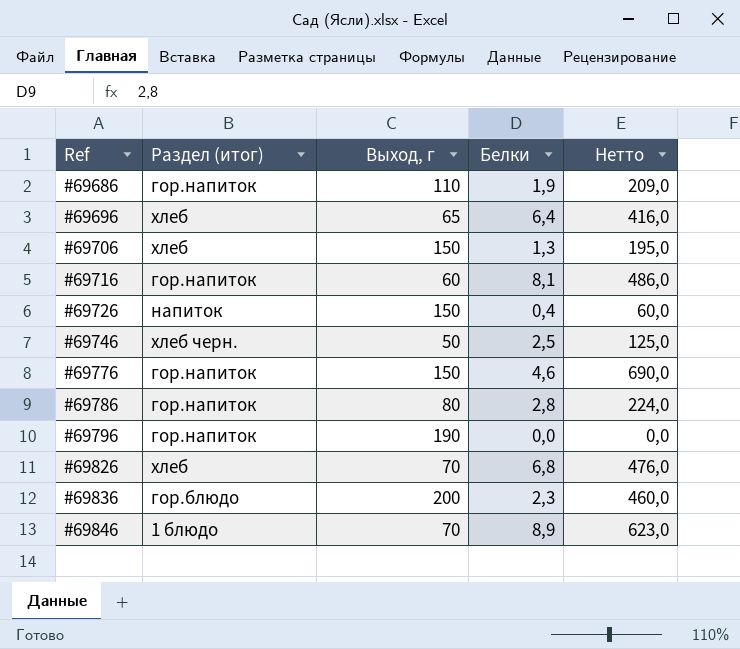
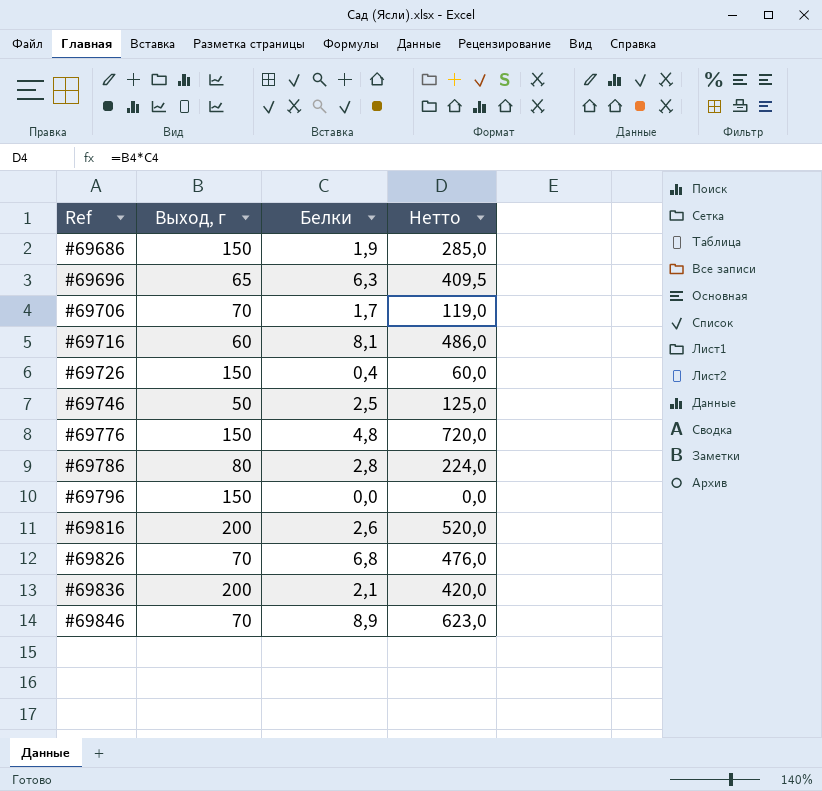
column Раздел (итог) | position: 2 -> none
#69686 | Выход, г: 110 -> 150
#69686 | Нетто: 209,0 -> 285,0
#69696 | Белки: 6,4 -> 6,3
#69696 | Нетто: 416,0 -> 409,5
#69706 | Выход, г: 150 -> 70
#69706 | Белки: 1,3 -> 1,7
#69706 | Нетто: 195,0 -> 119,0
#69776 | Белки: 4,6 -> 4,8
#69776 | Нетто: 690,0 -> 720,0
#69796 | Выход, г: 190 -> 150
row #69816: none -> 200 | 2,6 | 520,0
#69836 | Белки: 2,3 -> 2,1
#69836 | Нетто: 460,0 -> 420,0

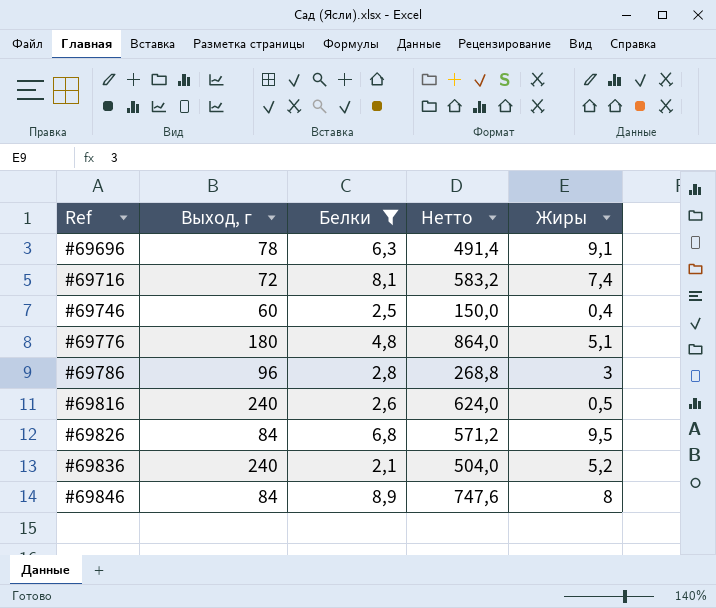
filter: none -> Белки >= 2,1
column Жиры | position: none -> 5
#69696 | Выход, г: 65 -> 78
#69696 | Нетто: 409,5 -> 491,4
#69716 | Выход, г: 60 -> 72
#69716 | Нетто: 486,0 -> 583,2
#69746 | Выход, г: 50 -> 60
#69746 | Нетто: 125,0 -> 150,0
#69776 | Выход, г: 150 -> 180
#69776 | Нетто: 720,0 -> 864,0
#69786 | Выход, г: 80 -> 96
#69786 | Нетто: 224,0 -> 268,8
#69816 | Выход, г: 200 -> 240
#69816 | Нетто: 520,0 -> 624,0
#69826 | Выход, г: 70 -> 84
#69826 | Нетто: 476,0 -> 571,2
#69836 | Выход, г: 200 -> 240
#69836 | Нетто: 420,0 -> 504,0
#69846 | Выход, г: 70 -> 84
#69846 | Нетто: 623,0 -> 747,6

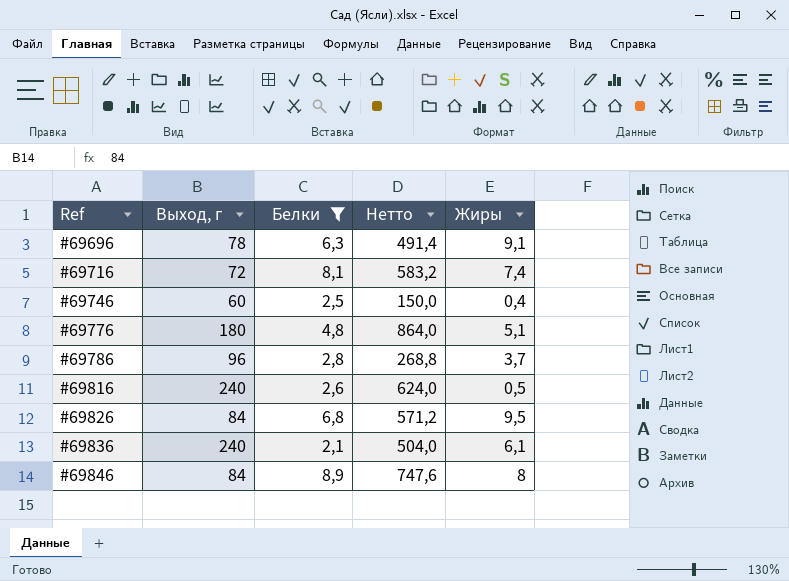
#69786 | Жиры: 3 -> 3,7
#69836 | Жиры: 5,2 -> 6,1

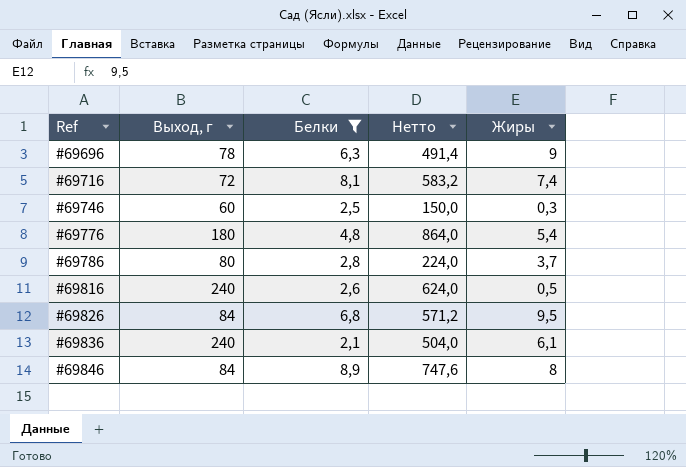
#69696 | Жиры: 9,1 -> 9
#69746 | Жиры: 0,4 -> 0,3
#69776 | Жиры: 5,1 -> 5,4
#69786 | Выход, г: 96 -> 80
#69786 | Нетто: 268,8 -> 224,0

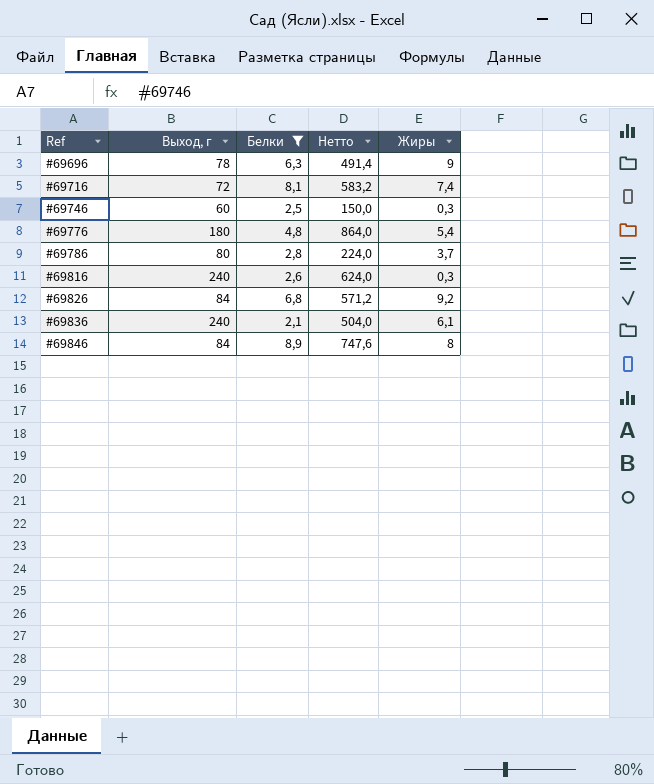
#69816 | Жиры: 0,5 -> 0,3
#69826 | Жиры: 9,5 -> 9,2

